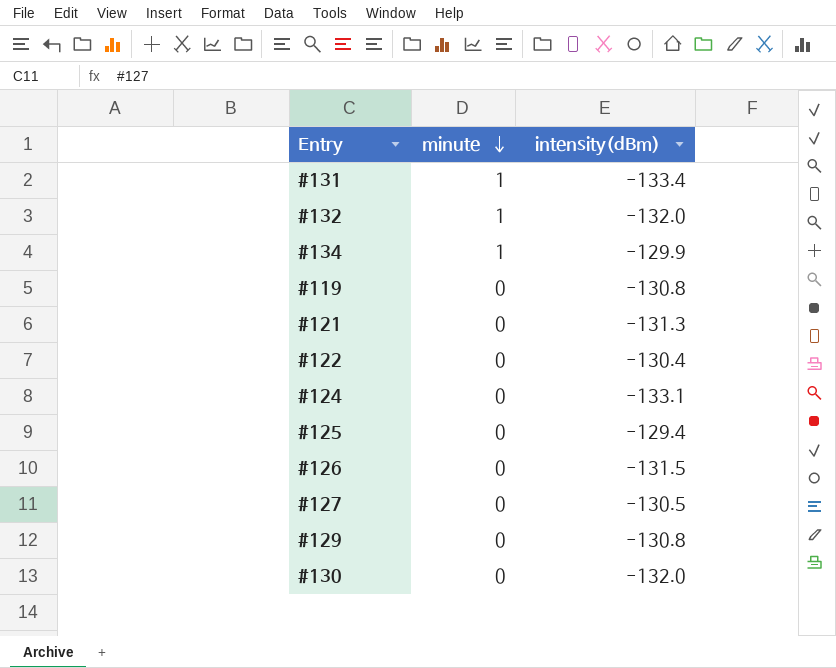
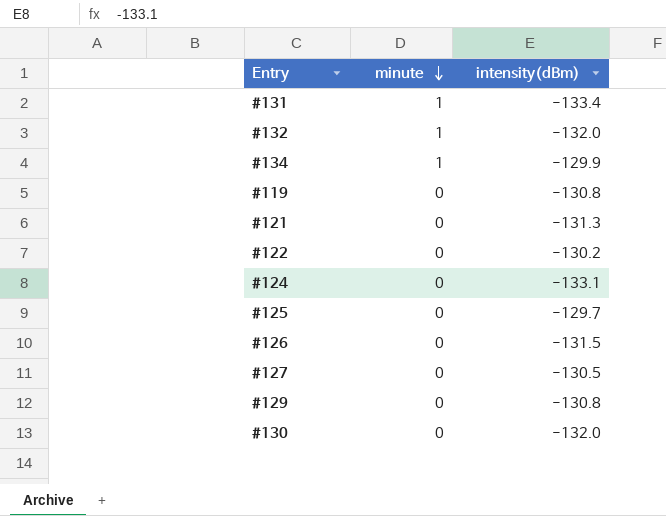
#122 | intensity(dBm): -130.4 -> -130.2
#125 | intensity(dBm): -129.4 -> -129.7

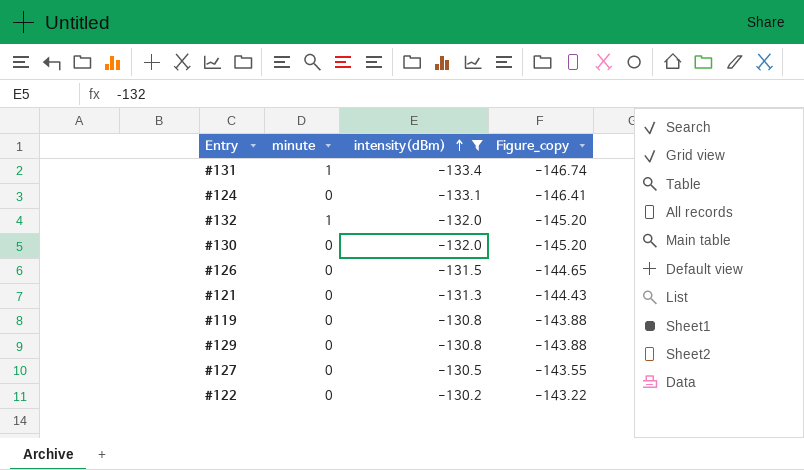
filter: none -> intensity(dBm) <= -130.2
row order: minute descending -> intensity(dBm) ascending
column Figure_copy | formula: none -> [intensity(dBm)] * 1.1

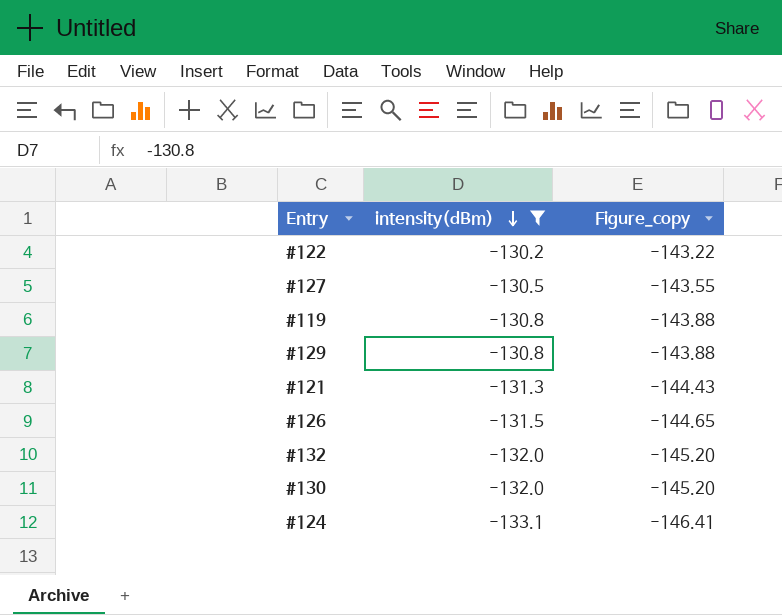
row order: intensity(dBm) ascending -> intensity(dBm) descending
column minute | position: 2 -> none
row #131: 1 | -133.4 | -146.74 -> none

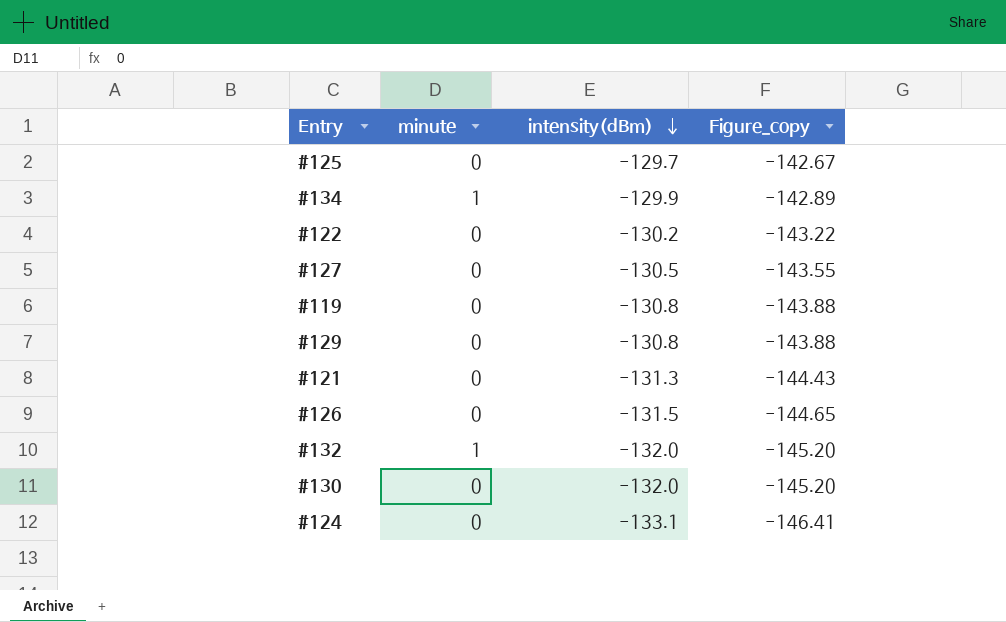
filter: intensity(dBm) <= -130.2 -> none
column minute | position: none -> 2

